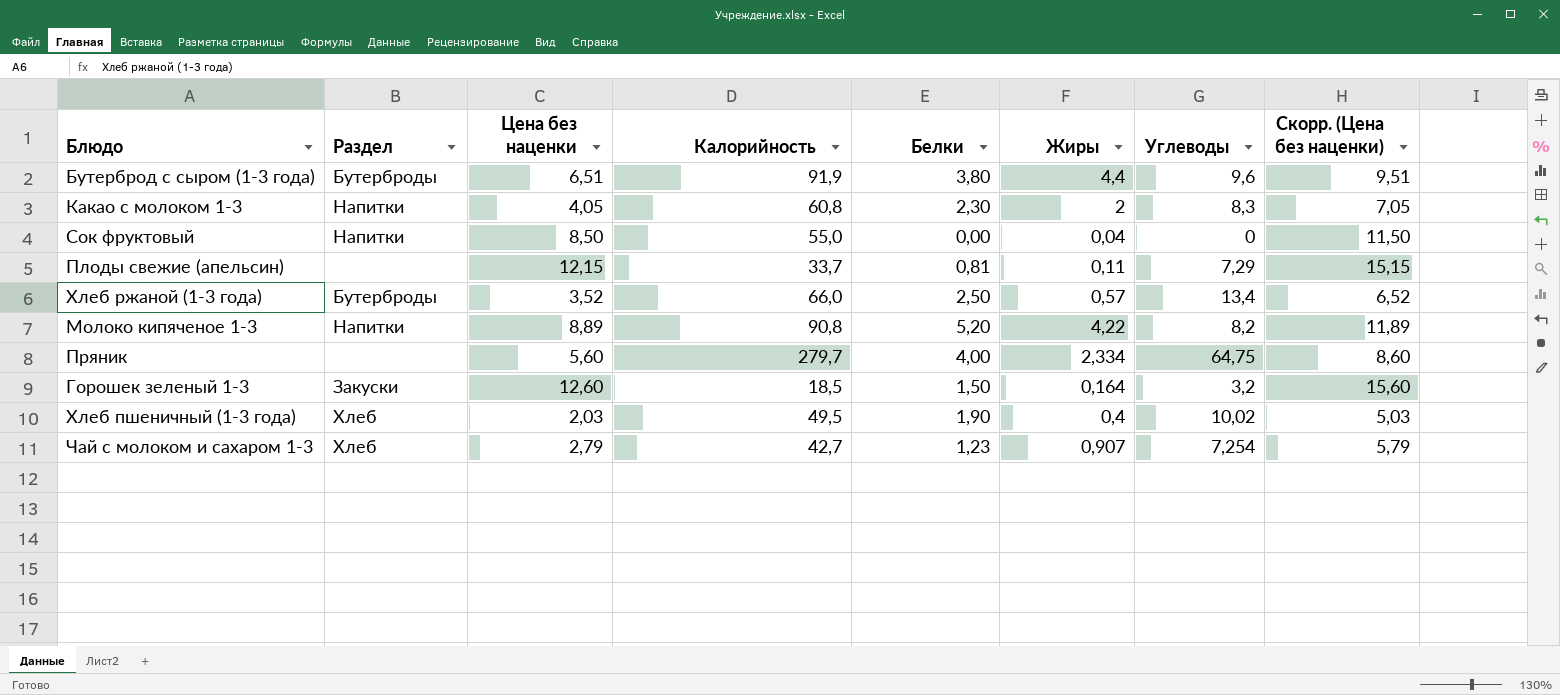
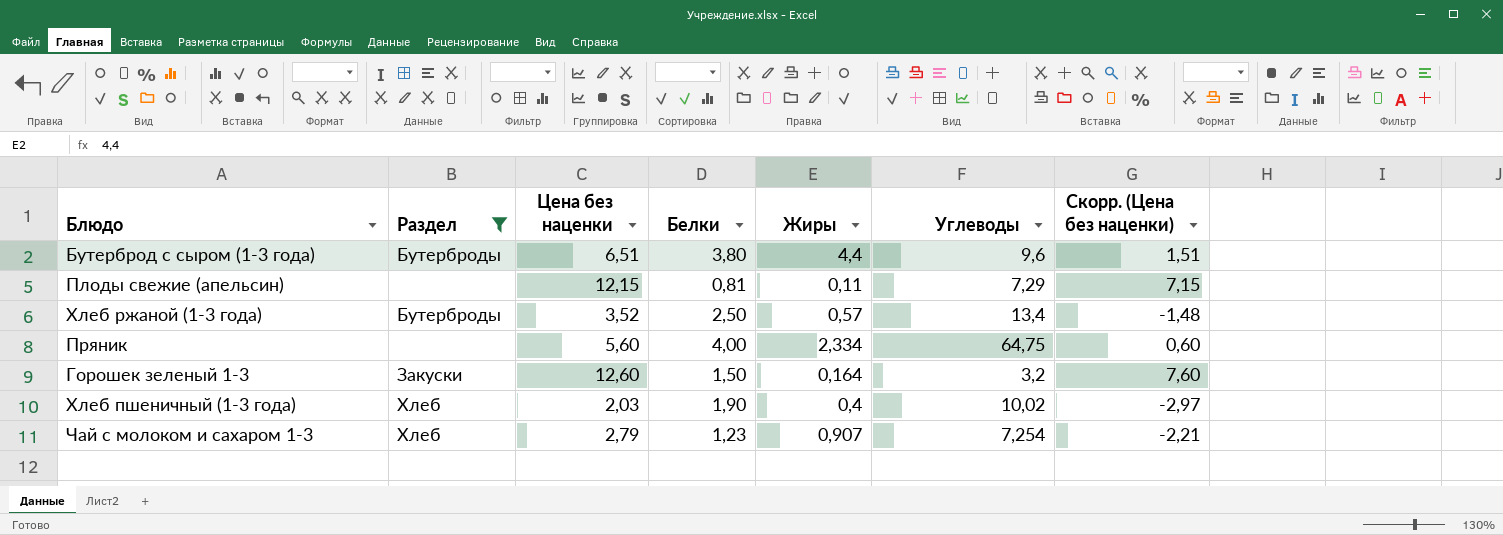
filter: none -> Раздел != Напитки
column Калорийность | position: 4 -> none
column Скорр. (Цена без наценки) | formula: [Цена без наценки] + 3 -> [Цена без наценки] - 5

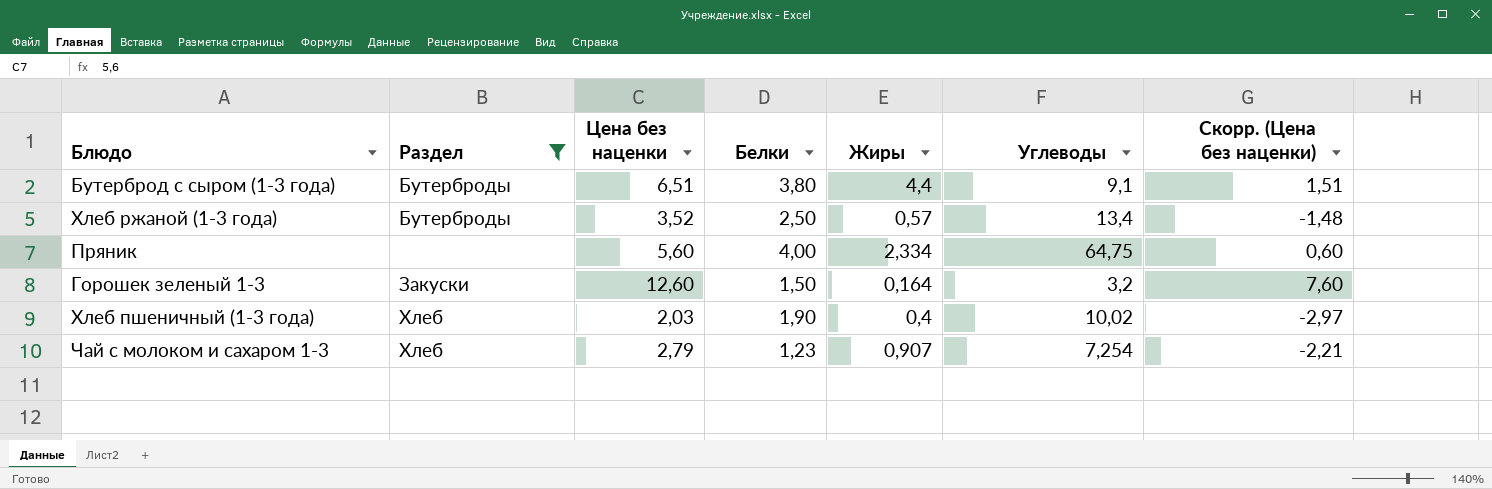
row Плоды свежие (апельсин): none | 12,15 | 0,81 | 0,11 | 7,29 | 7,15 -> none
Бутерброд с сыром (1-3 года) | Углеводы: 9,6 -> 9,1

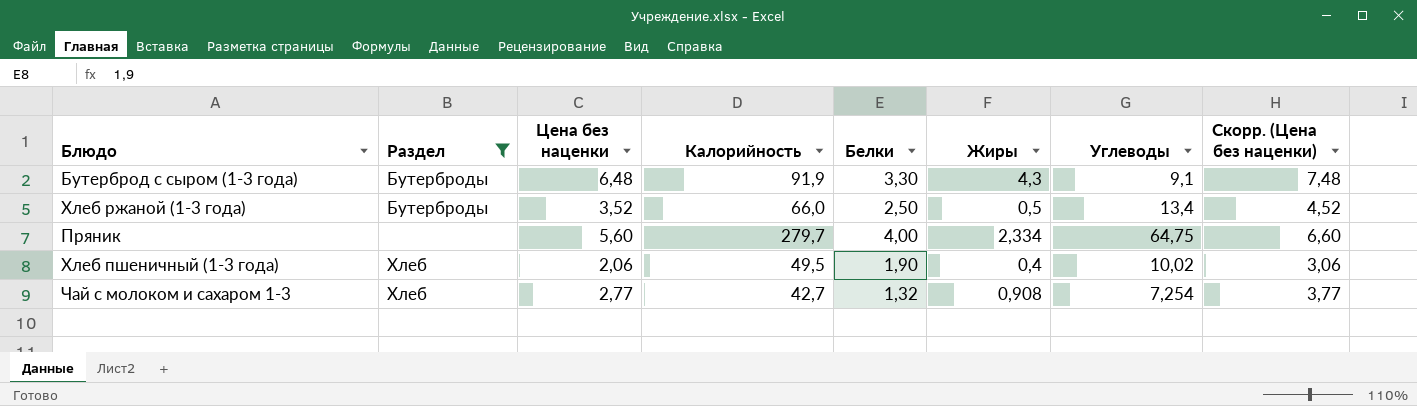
column Калорийность | position: none -> 4
column Скорр. (Цена без наценки) | formula: [Цена без наценки] - 5 -> [Цена без наценки] + 1
row Горошек зеленый 1-3: Закуски | 12,60 | 1,50 | 0,164 | 3,2 | 7,60 -> none
Бутерброд с сыром (1-3 года) | Цена без наценки: 6,51 -> 6,48
Бутерброд с сыром (1-3 года) | Белки: 3,80 -> 3,30
Бутерброд с сыром (1-3 года) | Жиры: 4,4 -> 4,3
Хлеб ржаной (1-3 года) | Жиры: 0,57 -> 0,5
Хлеб пшеничный (1-3 года) | Цена без наценки: 2,03 -> 2,06
Чай с молоком и сахаром 1-3 | Цена без наценки: 2,79 -> 2,77
Чай с молоком и сахаром 1-3 | Белки: 1,23 -> 1,32
Чай с молоком и сахаром 1-3 | Жиры: 0,907 -> 0,908

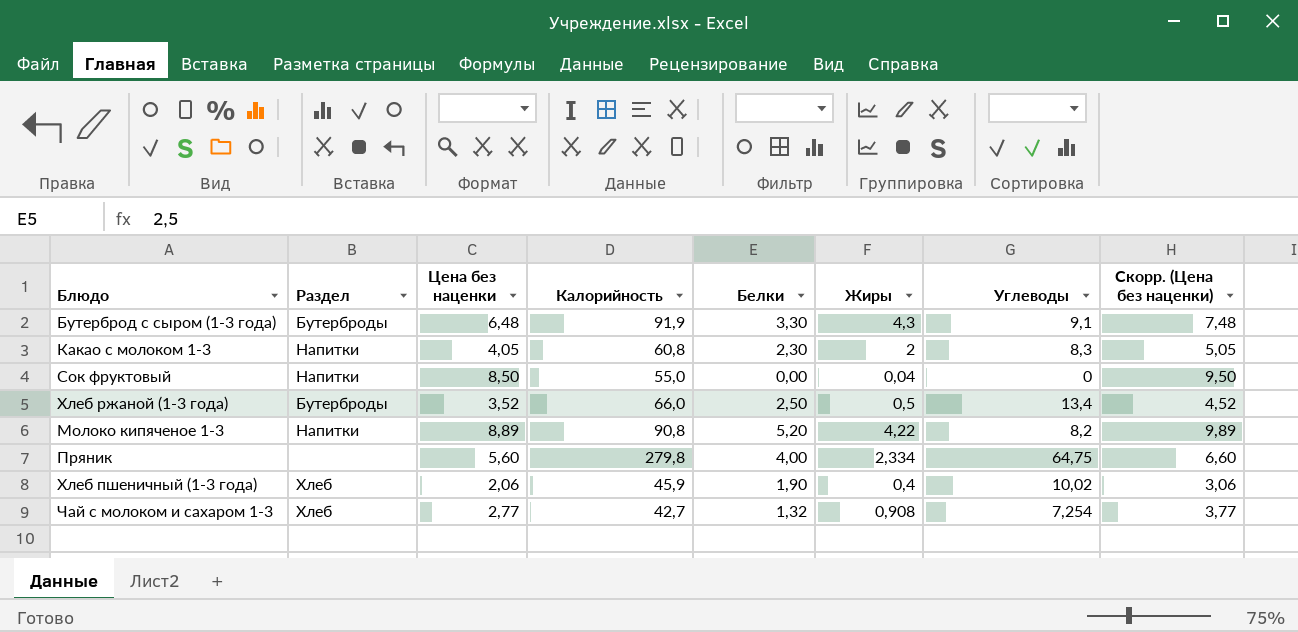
filter: Раздел != Напитки -> none
Пряник | Калорийность: 279,7 -> 279,8
Хлеб пшеничный (1-3 года) | Калорийность: 49,5 -> 45,9

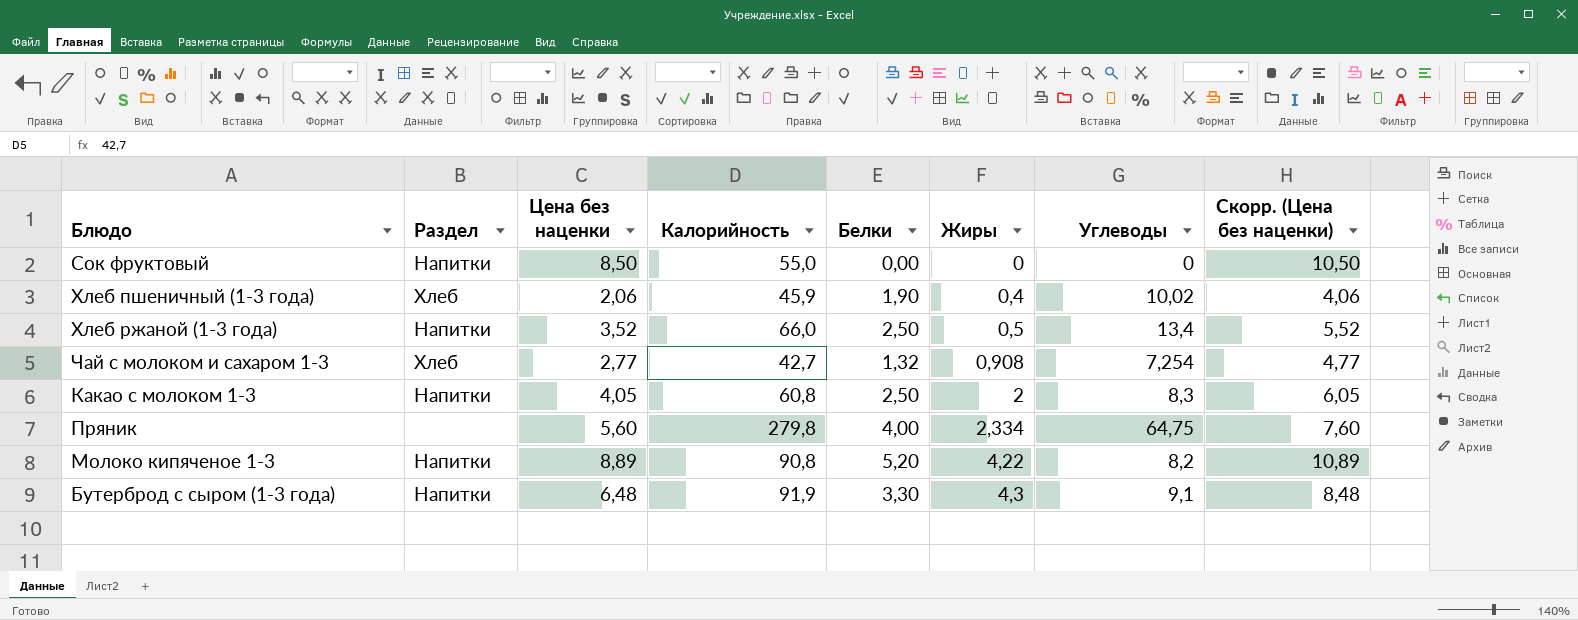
row order: none -> Жиры ascending
column Скорр. (Цена без наценки) | formula: [Цена без наценки] + 1 -> [Цена без наценки] + 2
Сок фруктовый | Жиры: 0,04 -> 0
Хлеб ржаной (1-3 года) | Раздел: Бутерброды -> Напитки
Какао с молоком 1-3 | Белки: 2,30 -> 2,50
Бутерброд с сыром (1-3 года) | Раздел: Бутерброды -> Напитки

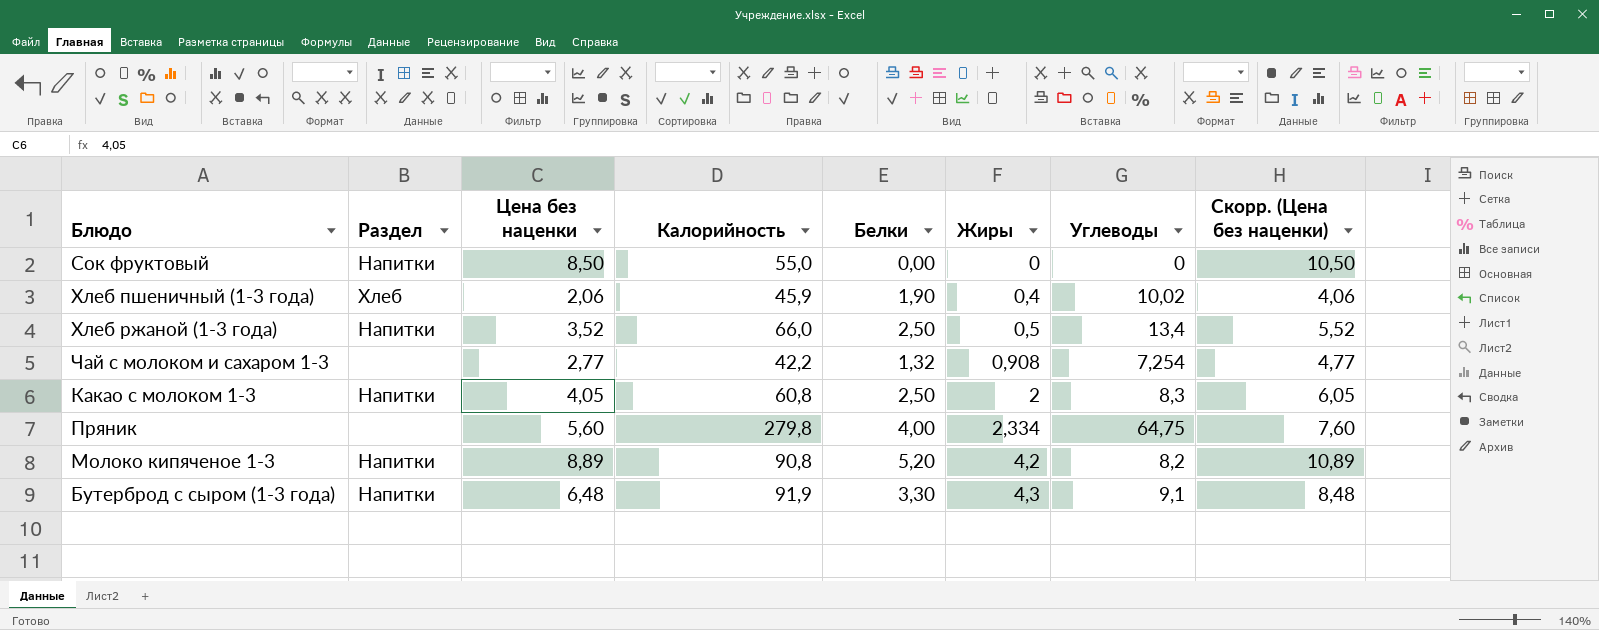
Чай с молоком и сахаром 1-3 | Раздел: Хлеб -> none
Чай с молоком и сахаром 1-3 | Калорийность: 42,7 -> 42,2
Молоко кипяченое 1-3 | Жиры: 4,22 -> 4,2

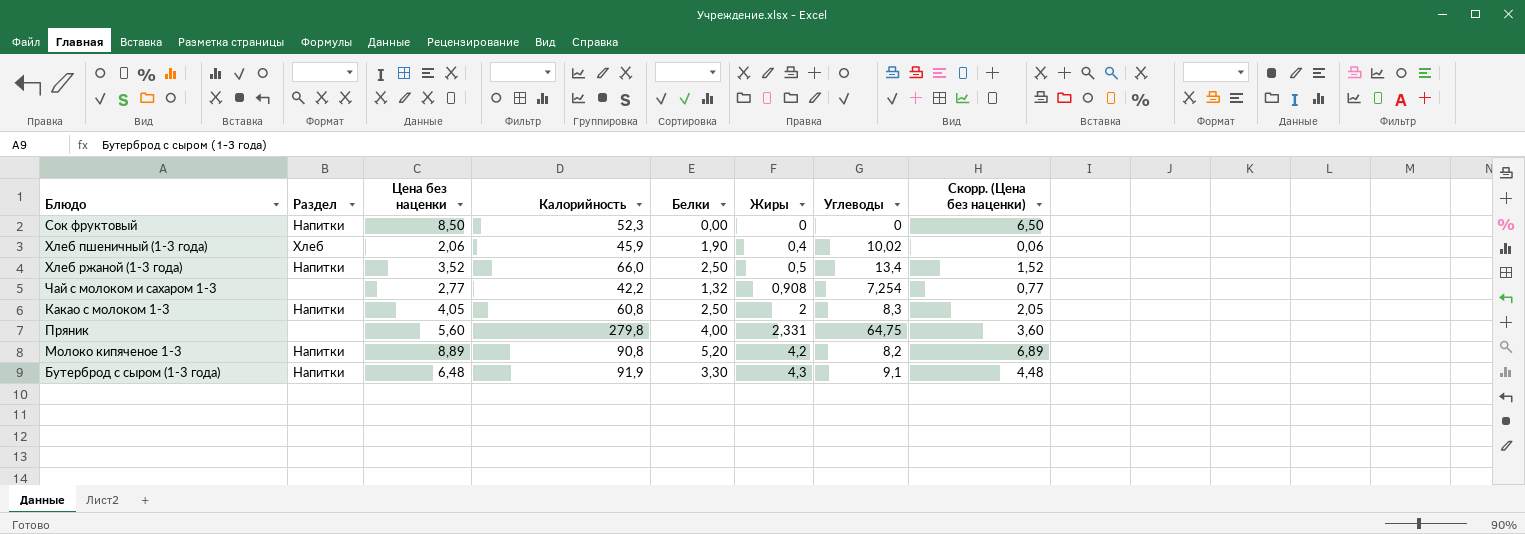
column Скорр. (Цена без наценки) | formula: [Цена без наценки] + 2 -> [Цена без наценки] - 2
Сок фруктовый | Калорийность: 55,0 -> 52,3
Пряник | Жиры: 2,334 -> 2,331

